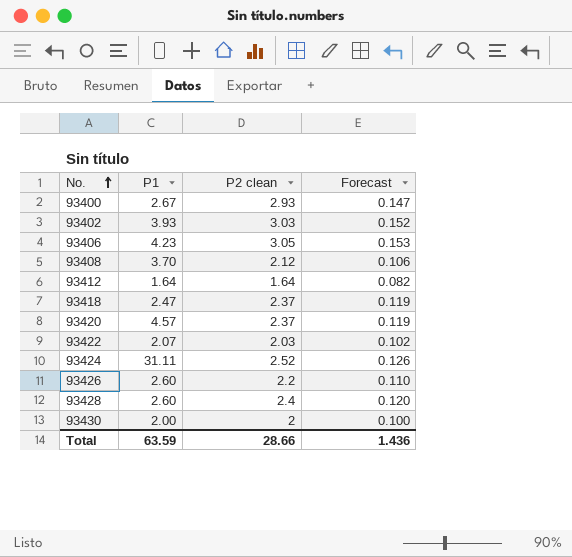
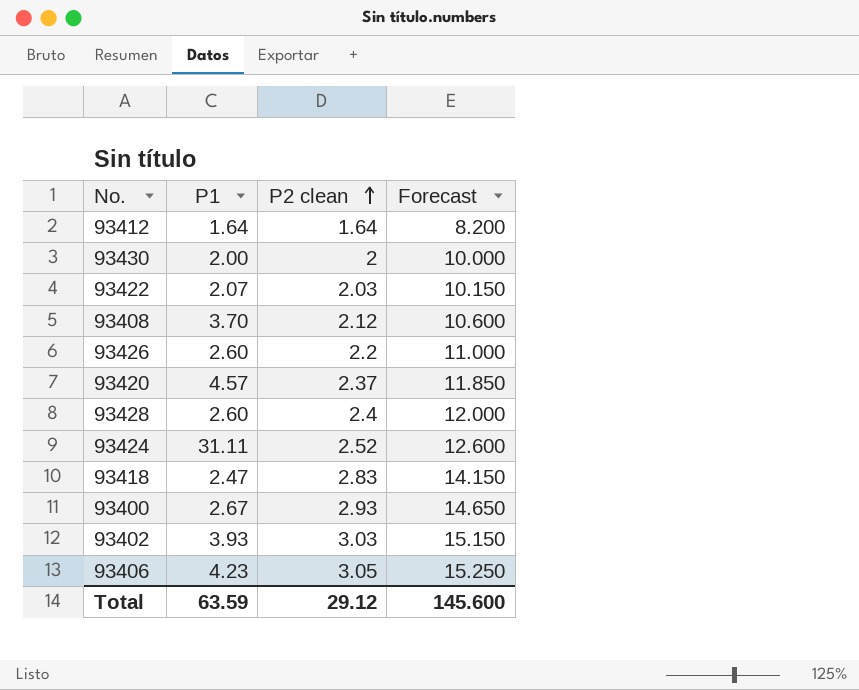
row order: No. ascending -> P2 clean ascending
column Forecast | formula: [P2 clean] * 0.05 -> [P2 clean] * 5
93418 | P2 clean: 2.37 -> 2.83
Total | P2 clean: 28.66 -> 29.12
Total | Forecast: 1.436 -> 145.600

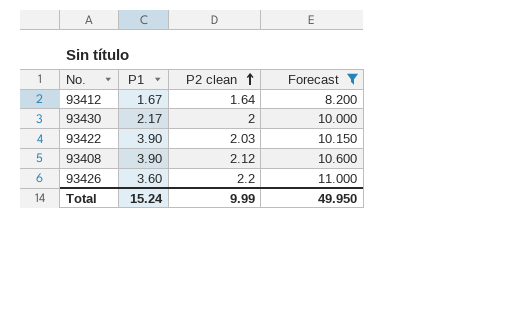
filter: none -> Forecast <= 11.000
93412 | P1: 1.64 -> 1.67
93430 | P1: 2.00 -> 2.17
93422 | P1: 2.07 -> 3.90
93408 | P1: 3.70 -> 3.90
93426 | P1: 2.60 -> 3.60
Total | P1: 63.59 -> 15.24
Total | P2 clean: 29.12 -> 9.99
Total | Forecast: 145.600 -> 49.950

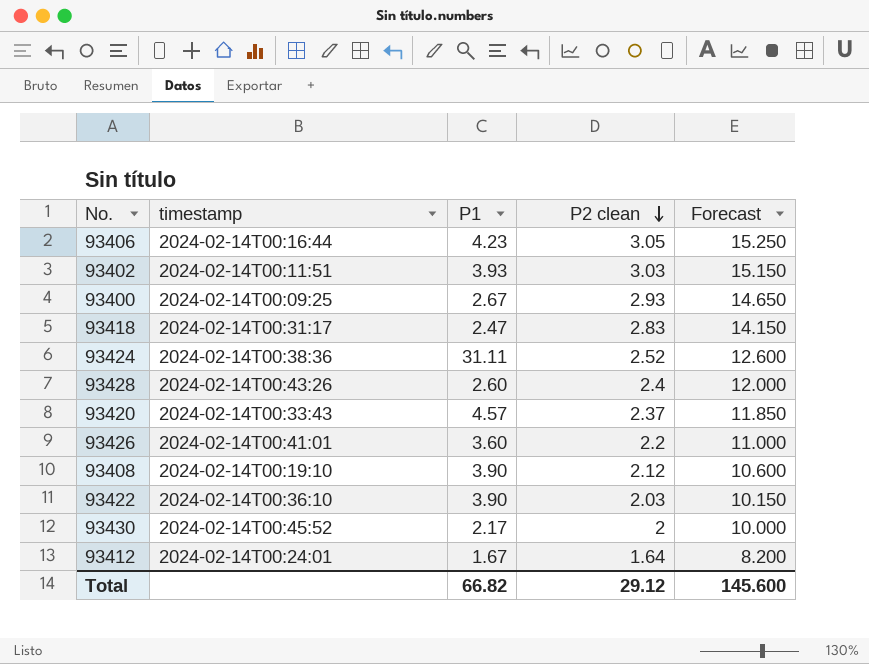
filter: Forecast <= 11.000 -> none
row order: P2 clean ascending -> P2 clean descending
column timestamp | position: none -> 2
Total | P1: 15.24 -> 66.82
Total | P2 clean: 9.99 -> 29.12
Total | Forecast: 49.950 -> 145.600

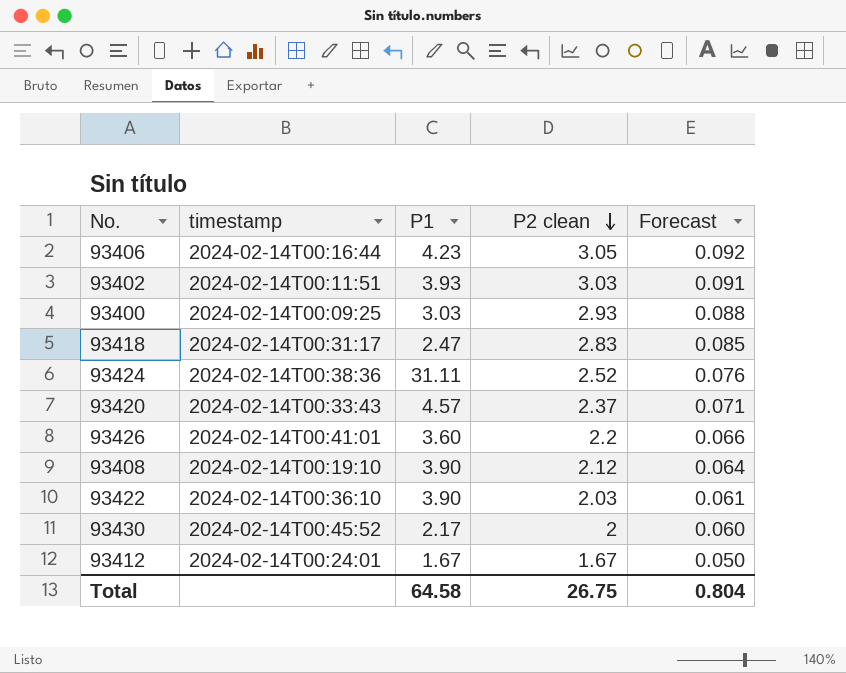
column Forecast | formula: [P2 clean] * 5 -> [P2 clean] * 0.03
row 93428: 2024-02-14T00:43:26 | 2.60 | 2.4 | 12.000 -> none
93400 | P1: 2.67 -> 3.03
93412 | P2 clean: 1.64 -> 1.67
Total | P1: 66.82 -> 64.58
Total | P2 clean: 29.12 -> 26.75
Total | Forecast: 145.600 -> 0.804

